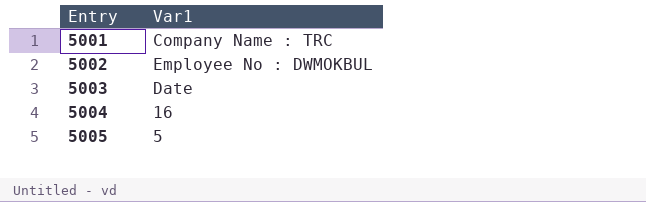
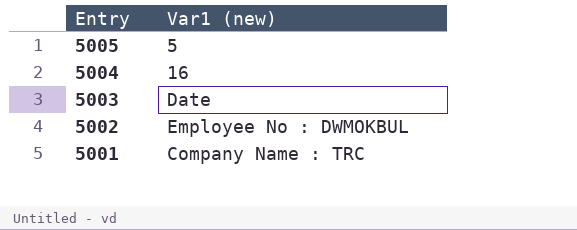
row order: Entry ascending -> Entry descending
column name: Var1 -> Var1 (new)

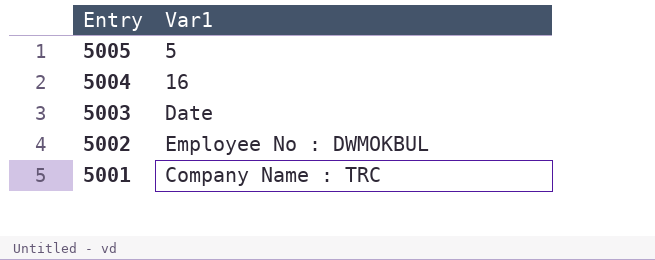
column name: Var1 (new) -> Var1

